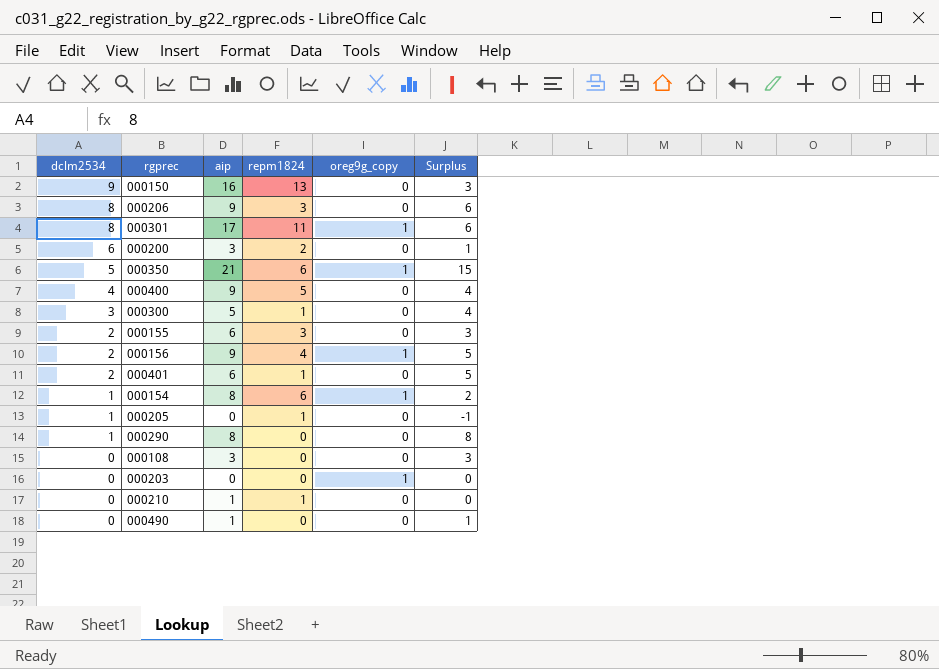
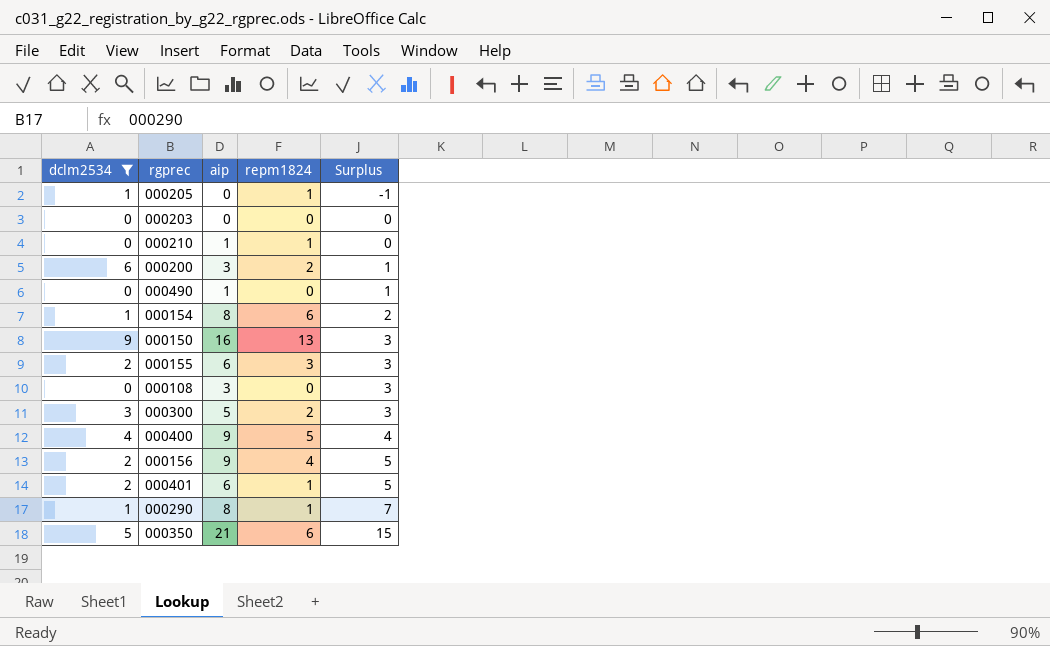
filter: none -> dclm2534 != 8
row order: dclm2534 descending -> Surplus ascending
column oreg9g_copy | position: 5 -> none
000300 | repm1824: 1 -> 2
000300 | Surplus: 4 -> 3
000290 | repm1824: 0 -> 1
000290 | Surplus: 8 -> 7

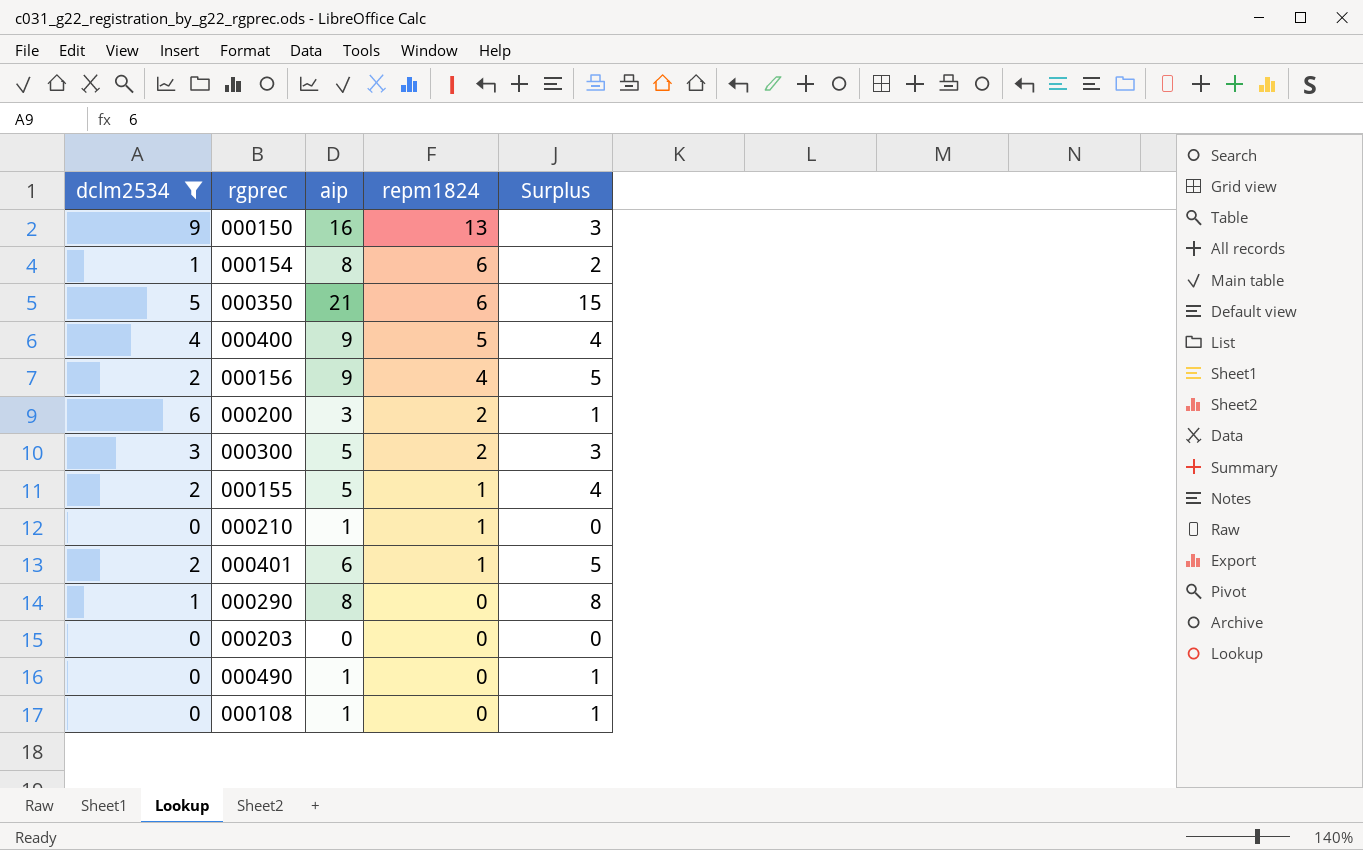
row order: Surplus ascending -> repm1824 descending
row 000205: 1 | 0 | 1 | -1 -> none
000155 | aip: 6 -> 5
000155 | repm1824: 3 -> 1
000155 | Surplus: 3 -> 4
000290 | repm1824: 1 -> 0
000290 | Surplus: 7 -> 8
000108 | aip: 3 -> 1
000108 | Surplus: 3 -> 1

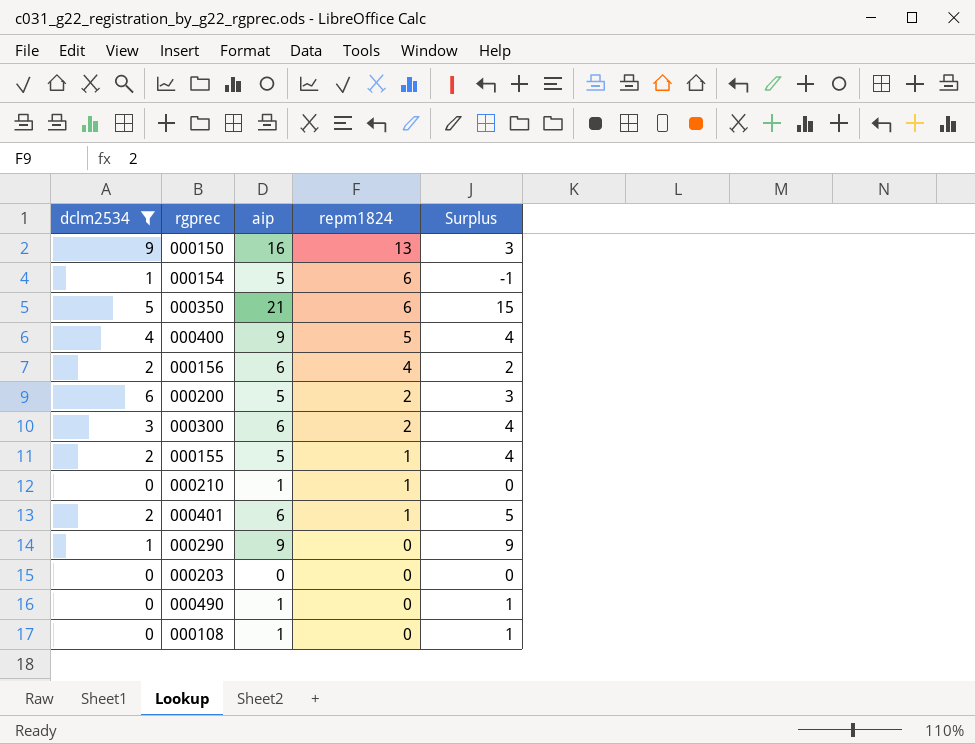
000154 | aip: 8 -> 5
000154 | Surplus: 2 -> -1
000156 | aip: 9 -> 6
000156 | Surplus: 5 -> 2
000200 | aip: 3 -> 5
000200 | Surplus: 1 -> 3
000300 | aip: 5 -> 6
000300 | Surplus: 3 -> 4
000290 | aip: 8 -> 9
000290 | Surplus: 8 -> 9

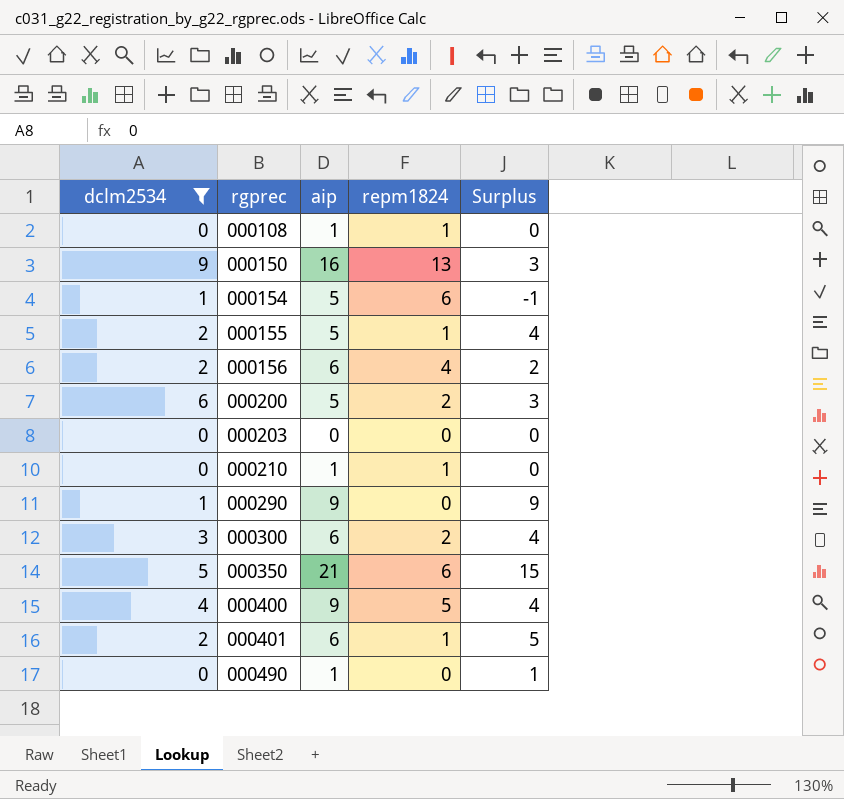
row order: repm1824 descending -> rgprec ascending
000108 | repm1824: 0 -> 1
000108 | Surplus: 1 -> 0

